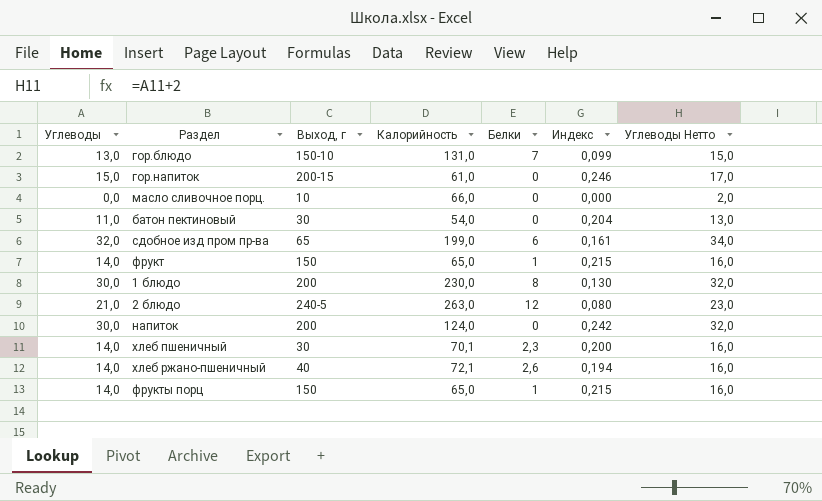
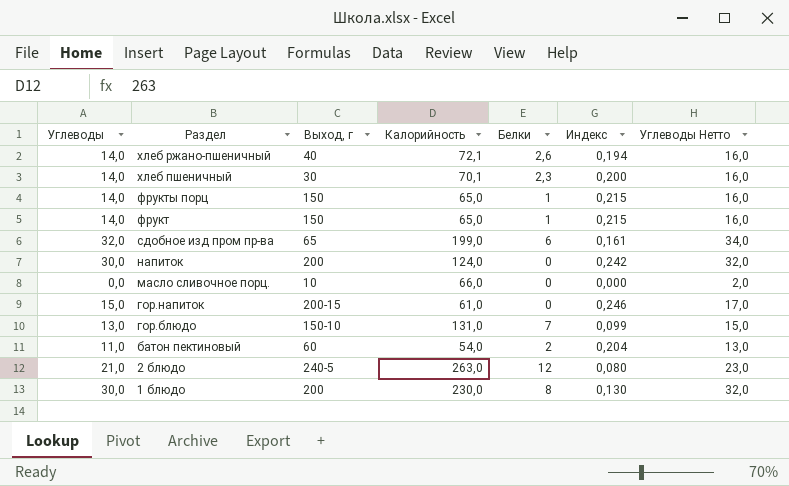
row order: none -> Раздел descending
батон пектиновый | Выход, г: 30 -> 60
батон пектиновый | Белки: 0 -> 2

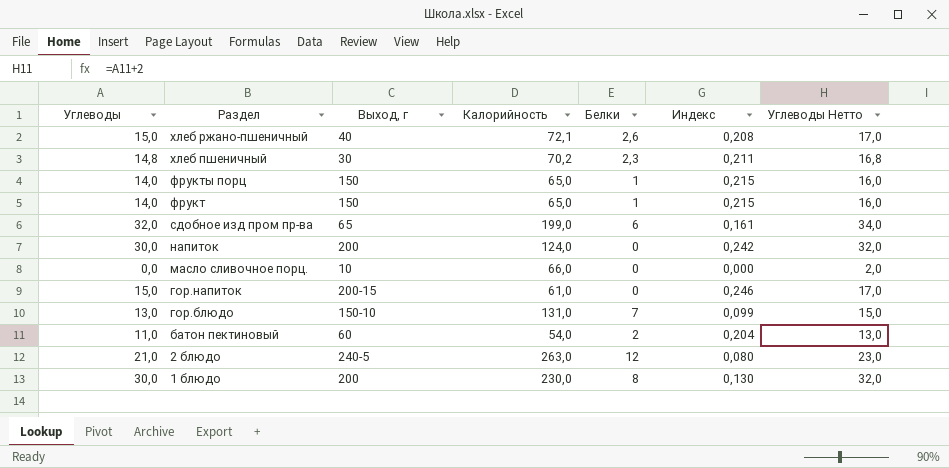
хлеб ржано-пшеничный | Углеводы: 14,0 -> 15,0
хлеб ржано-пшеничный | Индекс: 0,194 -> 0,208
хлеб ржано-пшеничный | Углеводы Нетто: 16,0 -> 17,0
хлеб пшеничный | Углеводы: 14,0 -> 14,8
хлеб пшеничный | Калорийность: 70,1 -> 70,2
хлеб пшеничный | Индекс: 0,200 -> 0,211
хлеб пшеничный | Углеводы Нетто: 16,0 -> 16,8

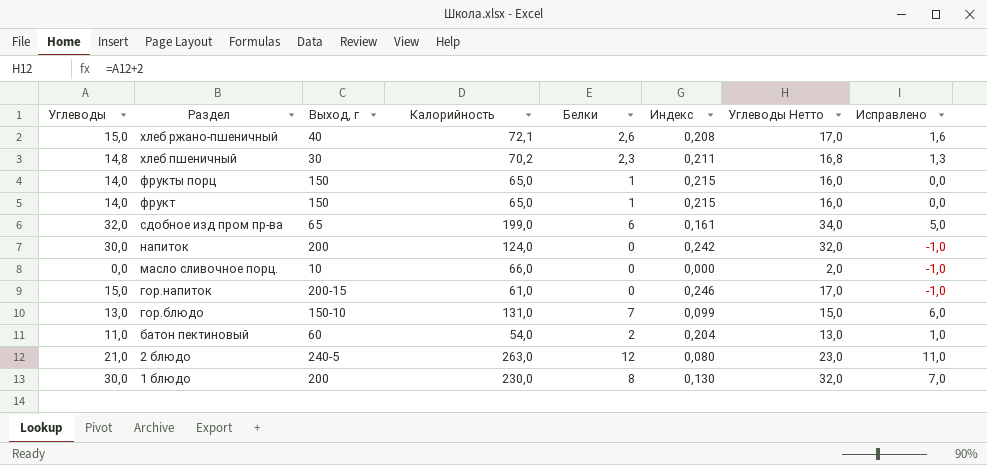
column Исправлено | formula: none -> [Белки] - 1

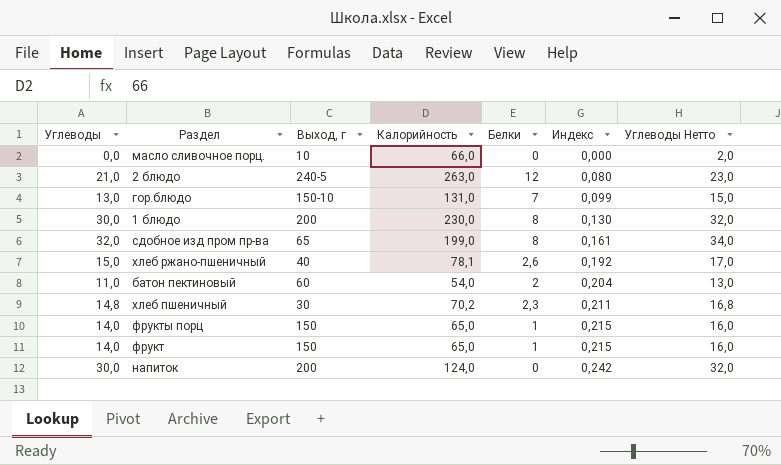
row order: Раздел descending -> Индекс ascending
column Исправлено | formula: [Белки] - 1 -> none
row гор.напиток: 15,0 | 200-15 | 61,0 | 0 | 0,246 | 17,0 | -1,0 -> none
сдобное изд пром пр-ва | Белки: 6 -> 8
хлеб ржано-пшеничный | Калорийность: 72,1 -> 78,1
хлеб ржано-пшеничный | Индекс: 0,208 -> 0,192

